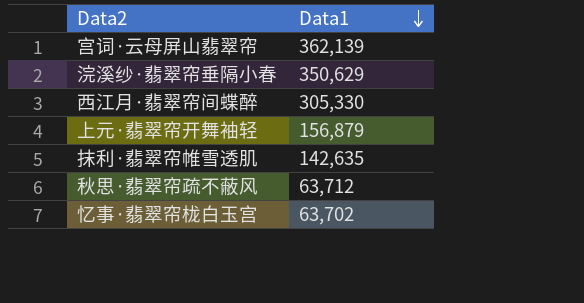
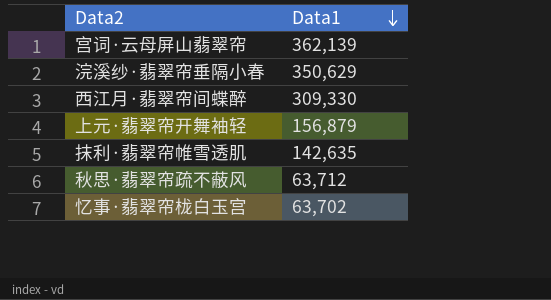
西江月·翡翠帘间蝶醉 | Data1: 305,330 -> 309,330

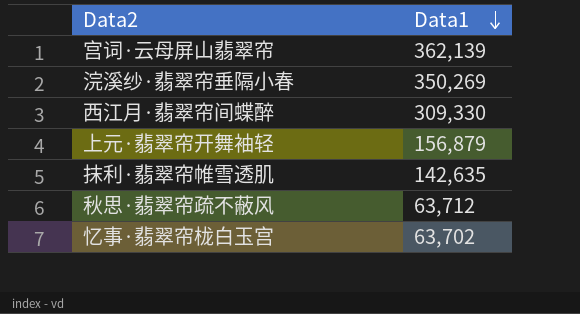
浣溪纱·翡翠帘垂隔小春 | Data1: 350,629 -> 350,269

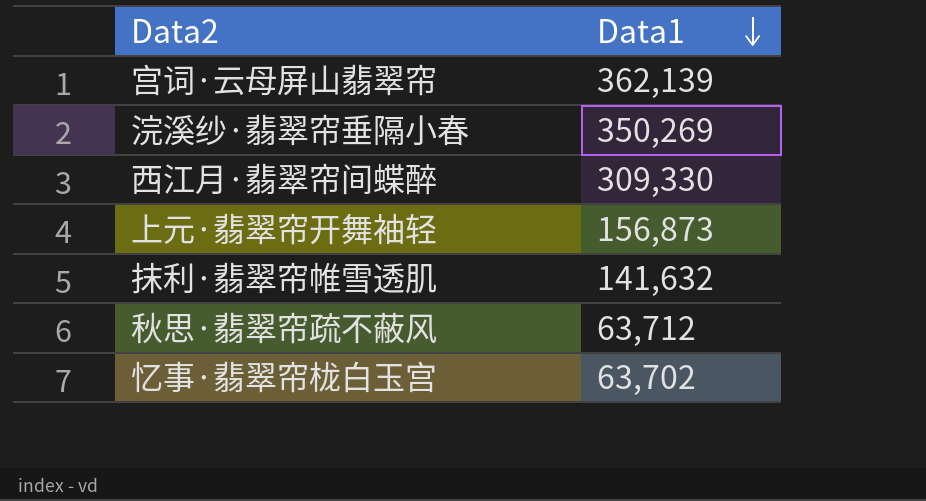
上元·翡翠帘开舞袖轻 | Data1: 156,879 -> 156,873
抹利·翡翠帘帷雪透肌 | Data1: 142,635 -> 141,632

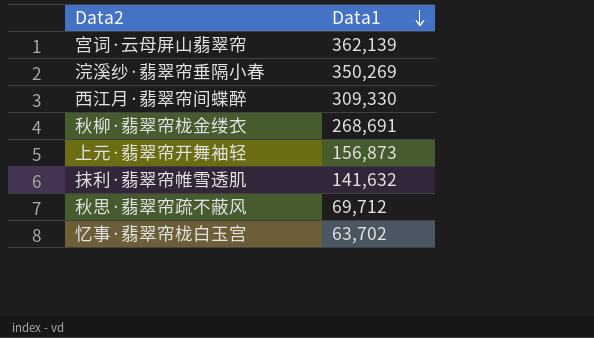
row 秋柳·翡翠帘栊金缕衣: none -> 268,691
秋思·翡翠帘疏不蔽风 | Data1: 63,712 -> 69,712

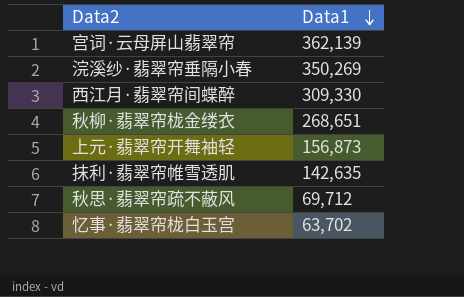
秋柳·翡翠帘栊金缕衣 | Data1: 268,691 -> 268,651
抹利·翡翠帘帷雪透肌 | Data1: 141,632 -> 142,635

